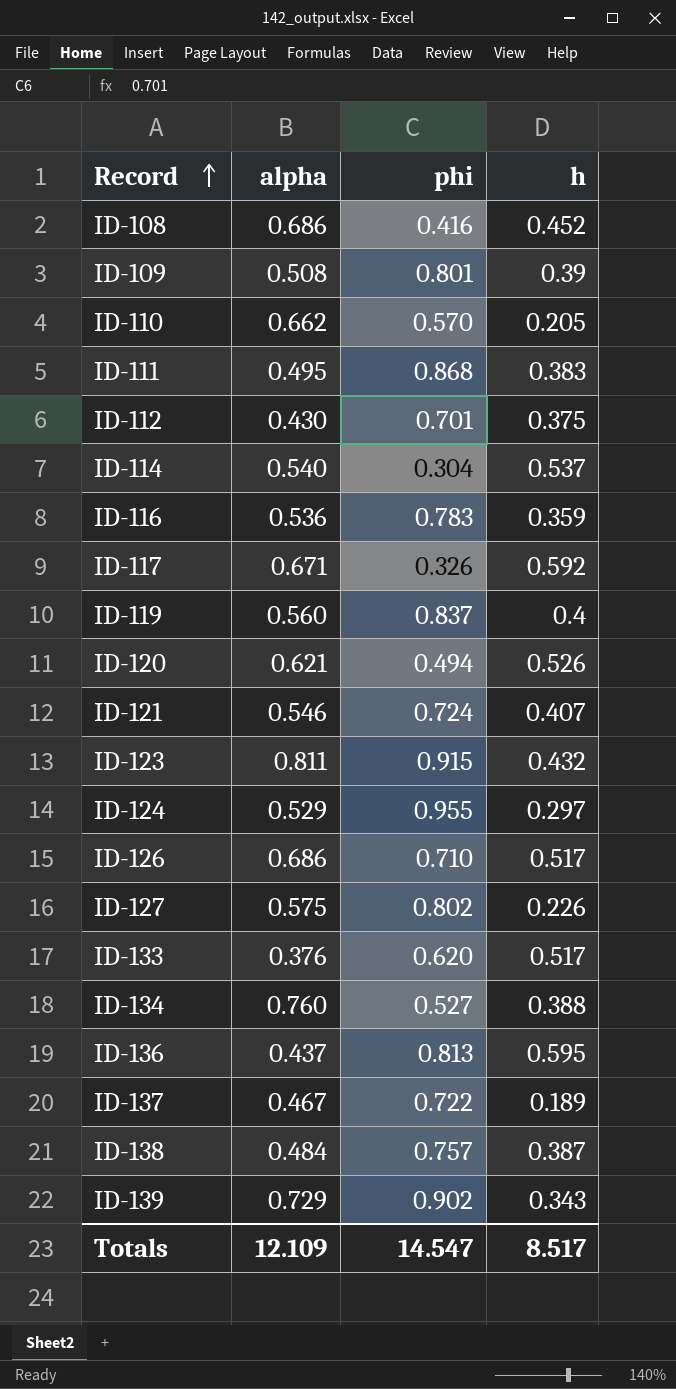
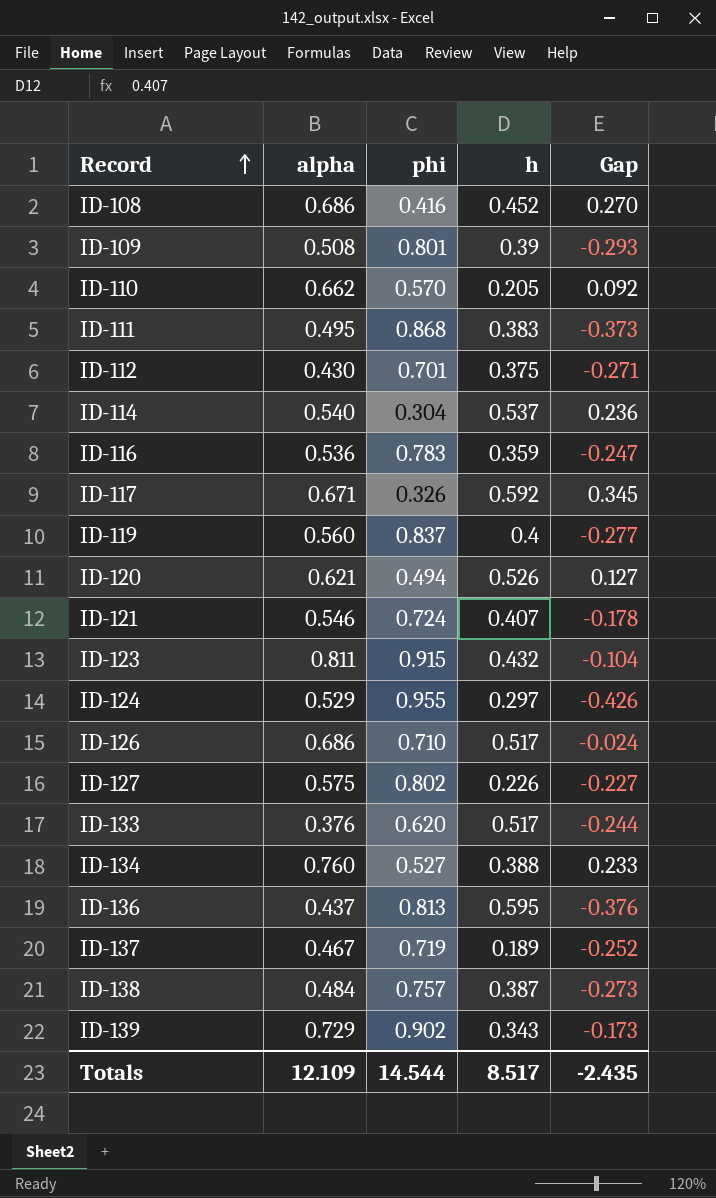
column Gap | formula: none -> [alpha] - [phi]
ID-137 | phi: 0.722 -> 0.719
Totals | phi: 14.547 -> 14.544

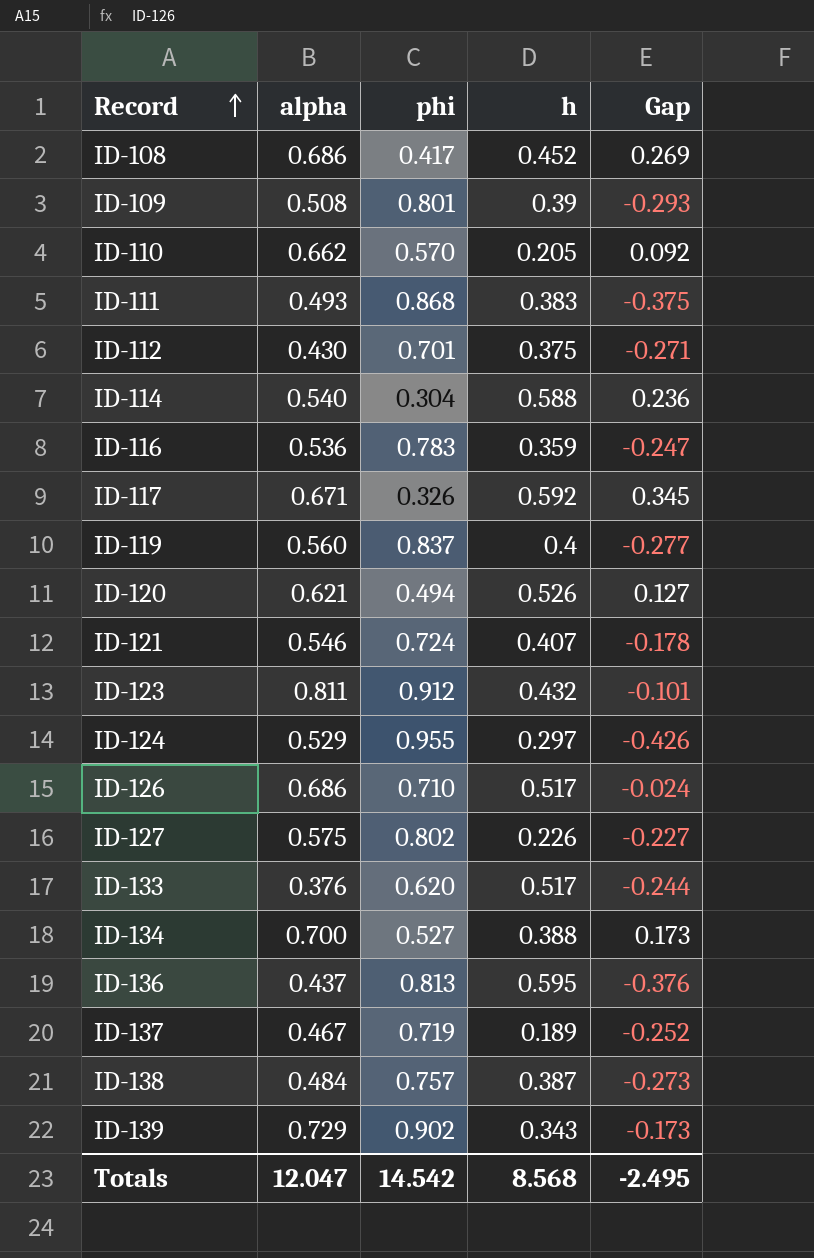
ID-108 | phi: 0.416 -> 0.417
ID-108 | Gap: 0.270 -> 0.269
ID-111 | alpha: 0.495 -> 0.493
ID-111 | Gap: -0.373 -> -0.375
ID-114 | h: 0.537 -> 0.588
ID-123 | phi: 0.915 -> 0.912
ID-123 | Gap: -0.104 -> -0.101
ID-134 | alpha: 0.760 -> 0.700
ID-134 | Gap: 0.233 -> 0.173
Totals | alpha: 12.109 -> 12.047
Totals | phi: 14.544 -> 14.542
Totals | h: 8.517 -> 8.568
Totals | Gap: -2.435 -> -2.495

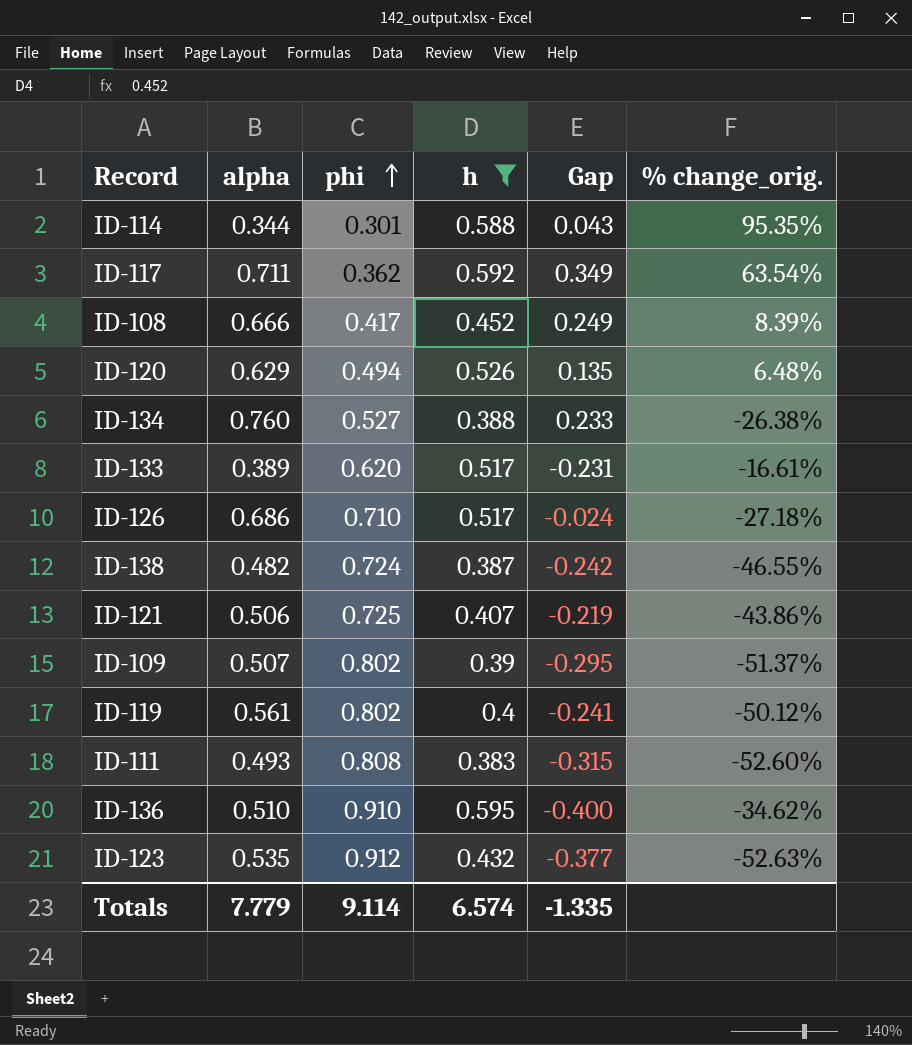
filter: none -> h >= 0.383
row order: Record ascending -> phi ascending
column % change_orig. | formula: none -> ([h] - [phi]) / [phi]
ID-114 | alpha: 0.540 -> 0.344
ID-114 | phi: 0.304 -> 0.301
ID-114 | Gap: 0.236 -> 0.043
ID-117 | alpha: 0.671 -> 0.711
ID-117 | phi: 0.326 -> 0.362
ID-117 | Gap: 0.345 -> 0.349
ID-108 | alpha: 0.686 -> 0.666
ID-108 | Gap: 0.269 -> 0.249
ID-120 | alpha: 0.621 -> 0.629
ID-120 | Gap: 0.127 -> 0.135
ID-134 | alpha: 0.700 -> 0.760
ID-134 | Gap: 0.173 -> 0.233
ID-133 | alpha: 0.376 -> 0.389
ID-133 | Gap: -0.244 -> -0.231
ID-138 | alpha: 0.484 -> 0.482
ID-138 | phi: 0.757 -> 0.724
ID-138 | Gap: -0.273 -> -0.242
ID-121 | alpha: 0.546 -> 0.506
ID-121 | phi: 0.724 -> 0.725
ID-121 | Gap: -0.178 -> -0.219
ID-109 | alpha: 0.508 -> 0.507
ID-109 | phi: 0.801 -> 0.802
ID-109 | Gap: -0.293 -> -0.295
ID-119 | alpha: 0.560 -> 0.561
ID-119 | phi: 0.837 -> 0.802
ID-119 | Gap: -0.277 -> -0.241
ID-111 | phi: 0.868 -> 0.808
ID-111 | Gap: -0.375 -> -0.315
ID-136 | alpha: 0.437 -> 0.510
ID-136 | phi: 0.813 -> 0.910
ID-136 | Gap: -0.376 -> -0.400
ID-123 | alpha: 0.811 -> 0.535
ID-123 | Gap: -0.101 -> -0.377
Totals | alpha: 12.047 -> 7.779
Totals | phi: 14.542 -> 9.114
Totals | h: 8.568 -> 6.574
Totals | Gap: -2.495 -> -1.335

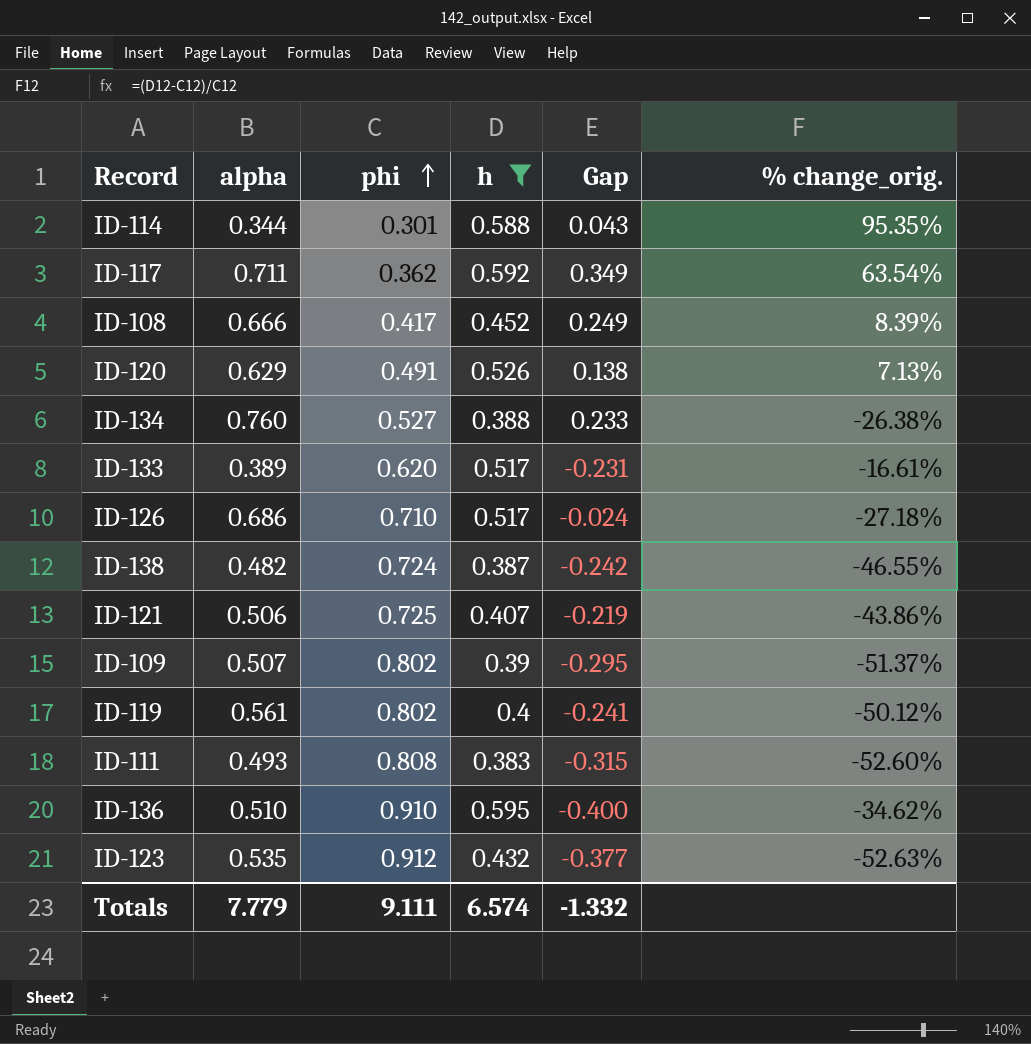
ID-120 | phi: 0.494 -> 0.491
ID-120 | Gap: 0.135 -> 0.138
ID-120 | % change_orig.: 6.48% -> 7.13%
Totals | phi: 9.114 -> 9.111
Totals | Gap: -1.335 -> -1.332

